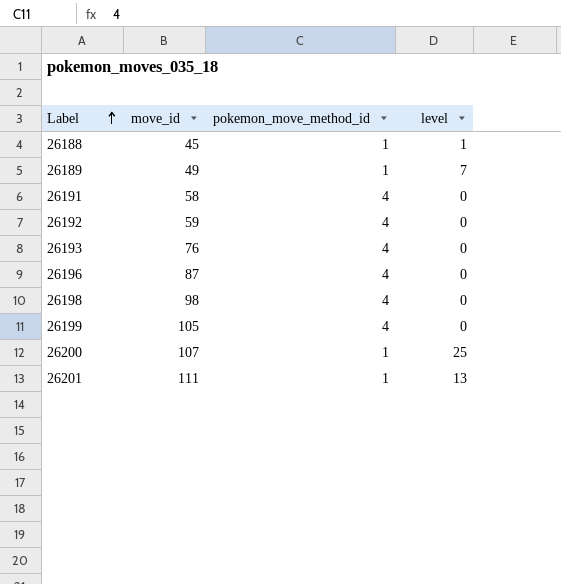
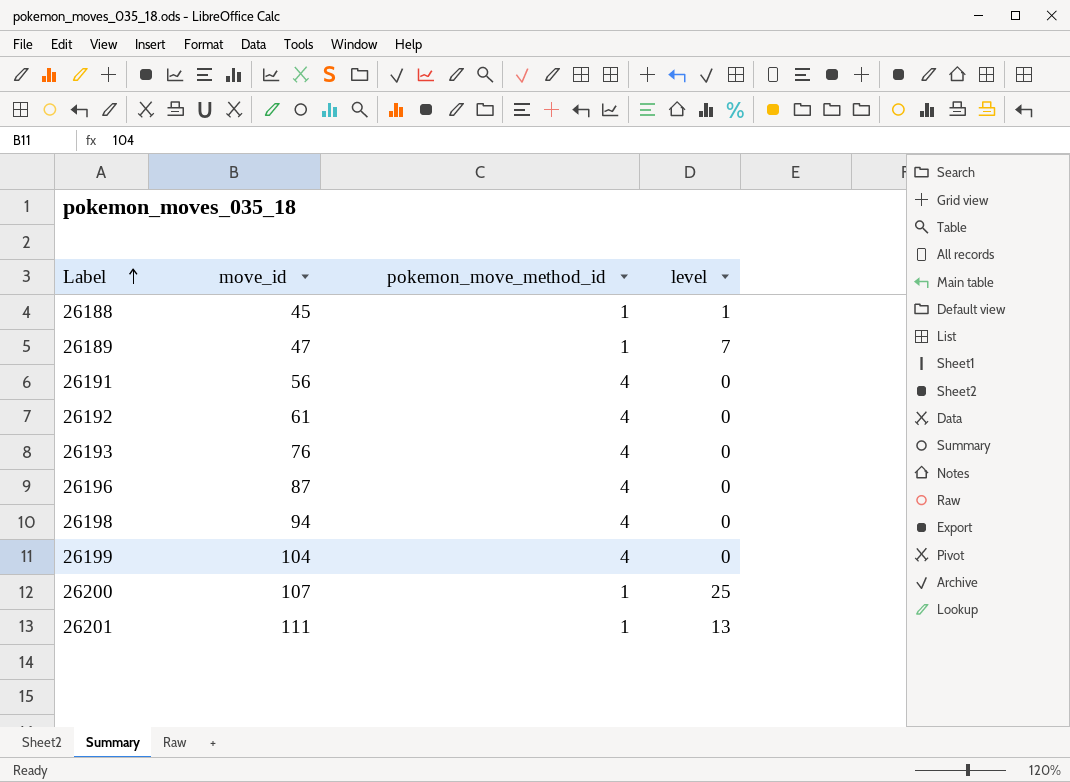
26189 | move_id: 49 -> 47
26191 | move_id: 58 -> 56
26192 | move_id: 59 -> 61
26198 | move_id: 98 -> 94
26199 | move_id: 105 -> 104

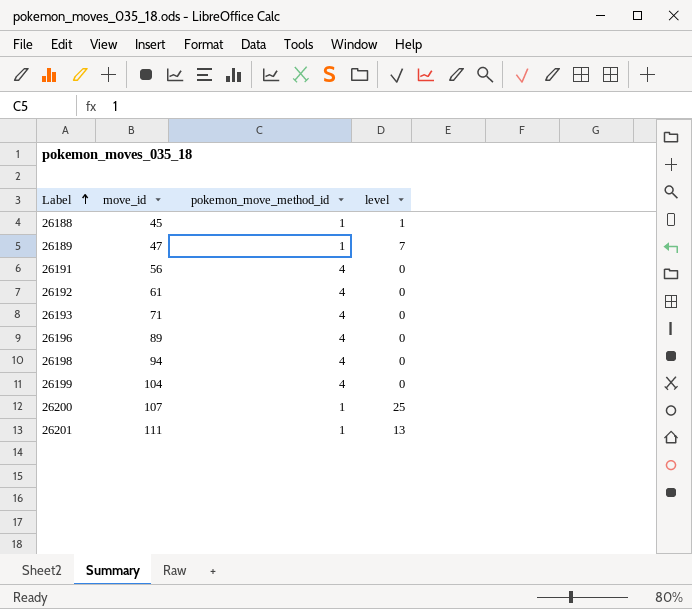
26193 | move_id: 76 -> 71
26196 | move_id: 87 -> 89

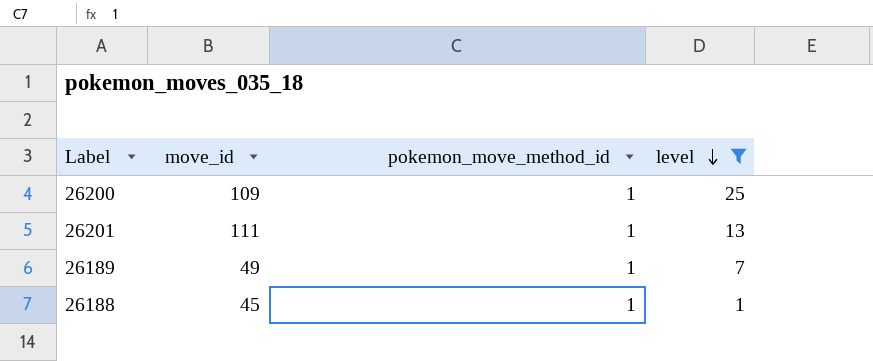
filter: none -> level != 0
row order: Label ascending -> level descending
26200 | move_id: 107 -> 109
26189 | move_id: 47 -> 49

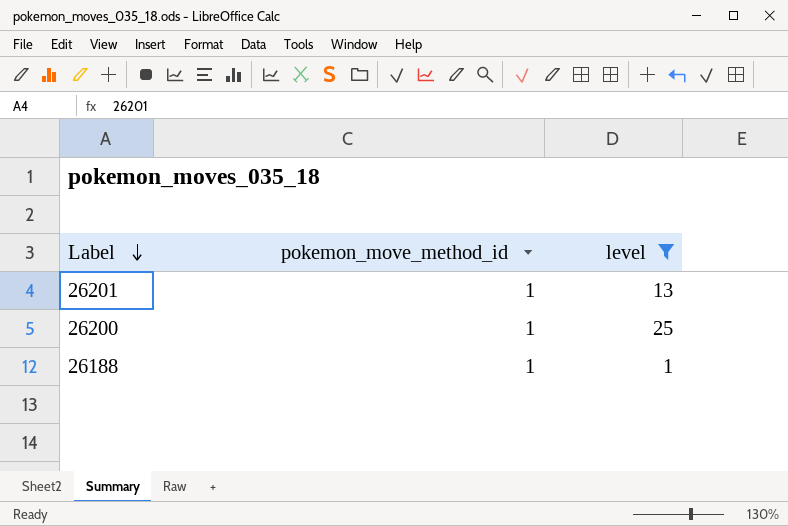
row order: level descending -> Label descending
column move_id | position: 2 -> none
row 26189: 49 | 1 | 7 -> none

